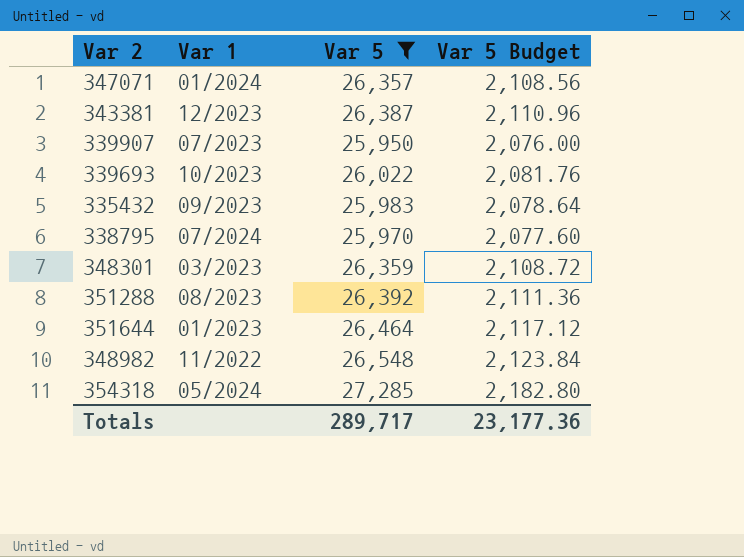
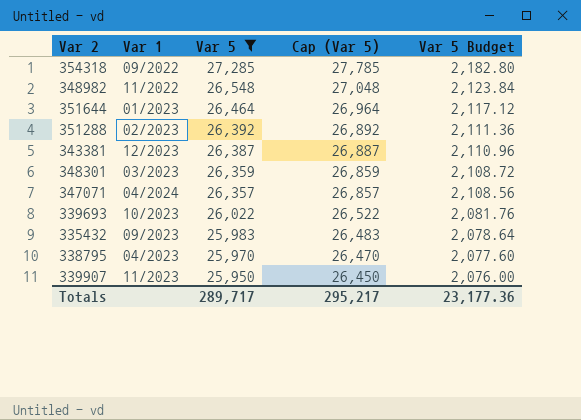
row order: none -> Var 5 descending
column Cap (Var 5) | formula: none -> [Var 5] + 500
354318 | Var 1: 05/2024 -> 09/2022
351288 | Var 1: 08/2023 -> 02/2023
347071 | Var 1: 01/2024 -> 04/2024
338795 | Var 1: 07/2024 -> 04/2023
339907 | Var 1: 07/2023 -> 11/2023

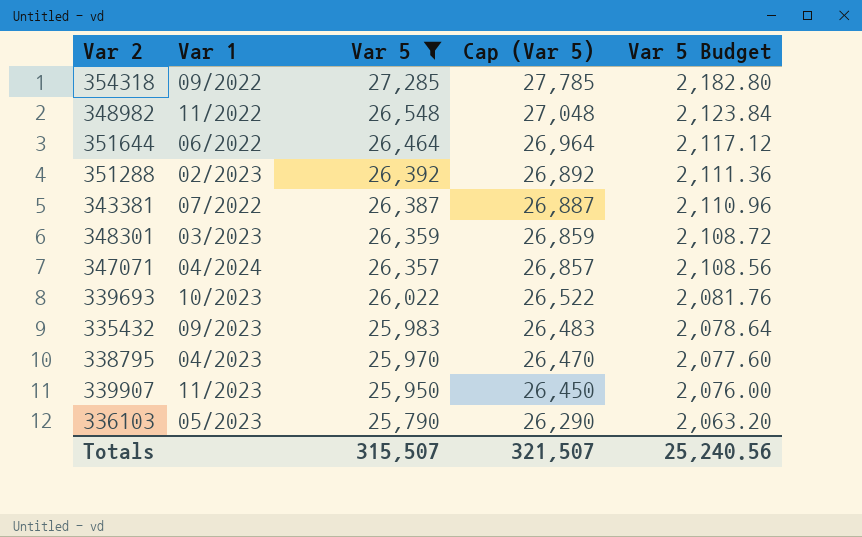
351644 | Var 1: 01/2023 -> 06/2022
343381 | Var 1: 12/2023 -> 07/2022
row 336103: none -> 05/2023 | 25,790 | 26,290 | 2,063.20
Totals | Var 5: 289,717 -> 315,507
Totals | Cap (Var 5): 295,217 -> 321,507
Totals | Var 5 Budget: 23,177.36 -> 25,240.56

